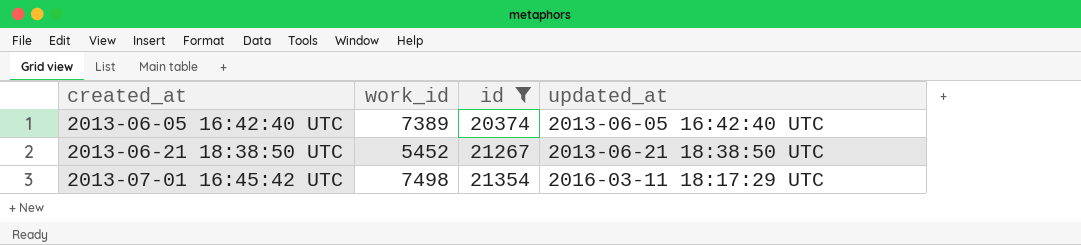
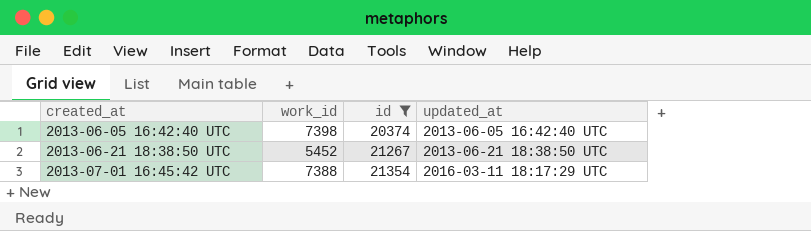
2013-06-05 16:42:40 UTC | work_id: 7389 -> 7398
2013-07-01 16:45:42 UTC | work_id: 7498 -> 7388

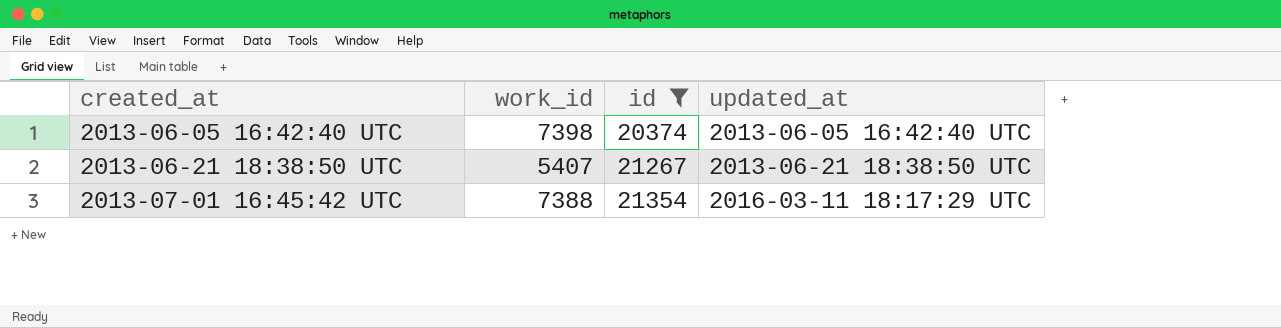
2013-06-21 18:38:50 UTC | work_id: 5452 -> 5407

